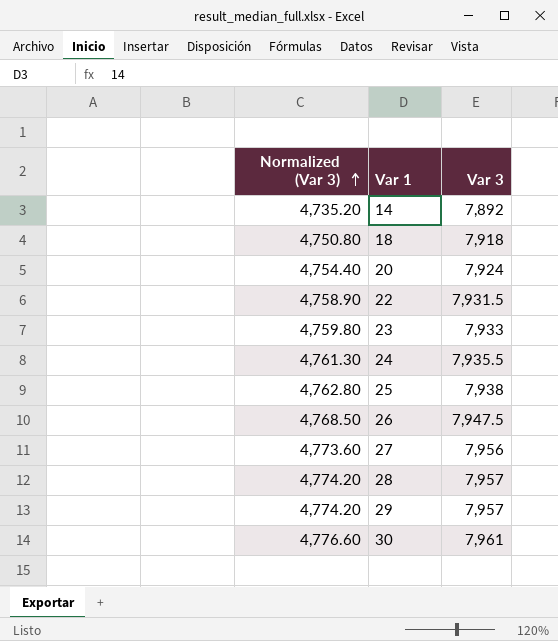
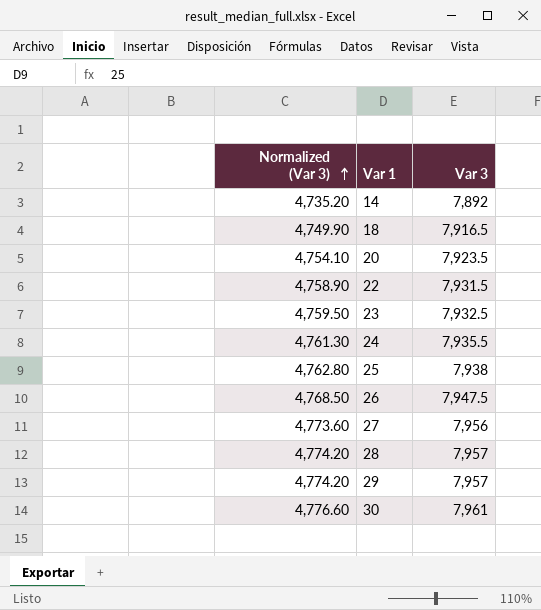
18 | Normalized (Var 3): 4,750.80 -> 4,749.90
18 | Var 3: 7,918 -> 7,916.5
20 | Normalized (Var 3): 4,754.40 -> 4,754.10
20 | Var 3: 7,924 -> 7,923.5
23 | Normalized (Var 3): 4,759.80 -> 4,759.50
23 | Var 3: 7,933 -> 7,932.5

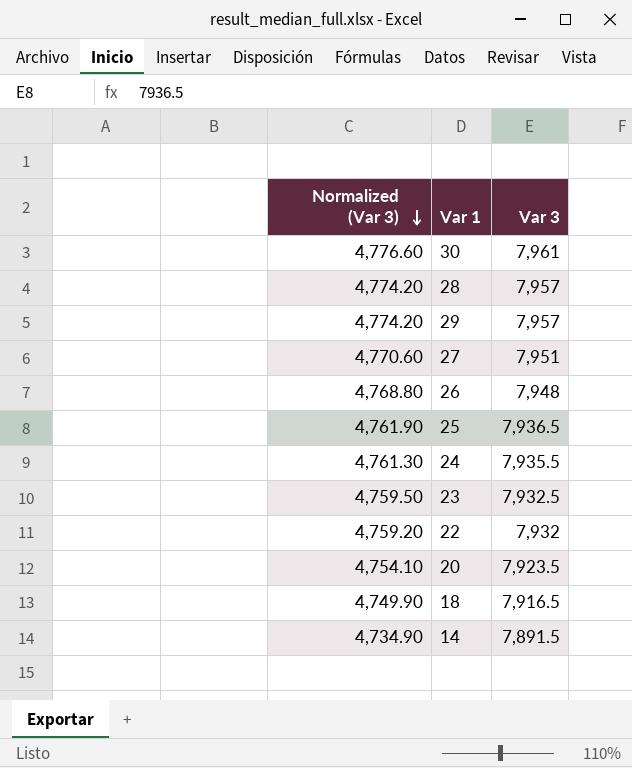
row order: Normalized (Var 3) ascending -> Normalized (Var 3) descending
27 | Normalized (Var 3): 4,773.60 -> 4,770.60
27 | Var 3: 7,956 -> 7,951
26 | Normalized (Var 3): 4,768.50 -> 4,768.80
26 | Var 3: 7,947.5 -> 7,948
25 | Normalized (Var 3): 4,762.80 -> 4,761.90
25 | Var 3: 7,938 -> 7,936.5
22 | Normalized (Var 3): 4,758.90 -> 4,759.20
22 | Var 3: 7,931.5 -> 7,932
14 | Normalized (Var 3): 4,735.20 -> 4,734.90
14 | Var 3: 7,892 -> 7,891.5

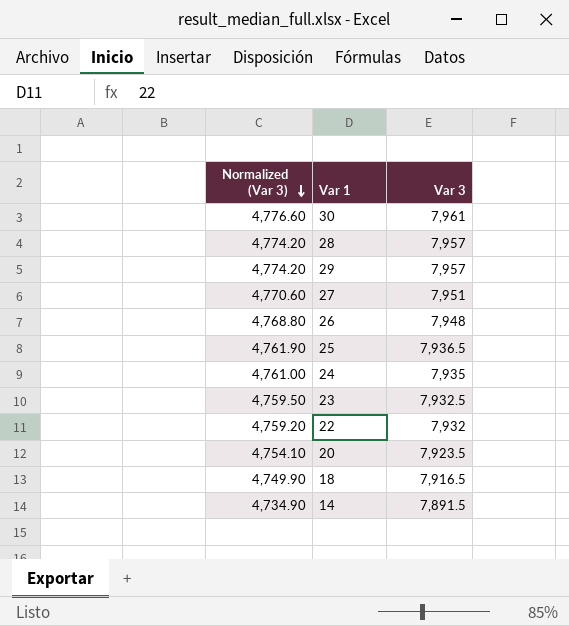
24 | Normalized (Var 3): 4,761.30 -> 4,761.00
24 | Var 3: 7,935.5 -> 7,935

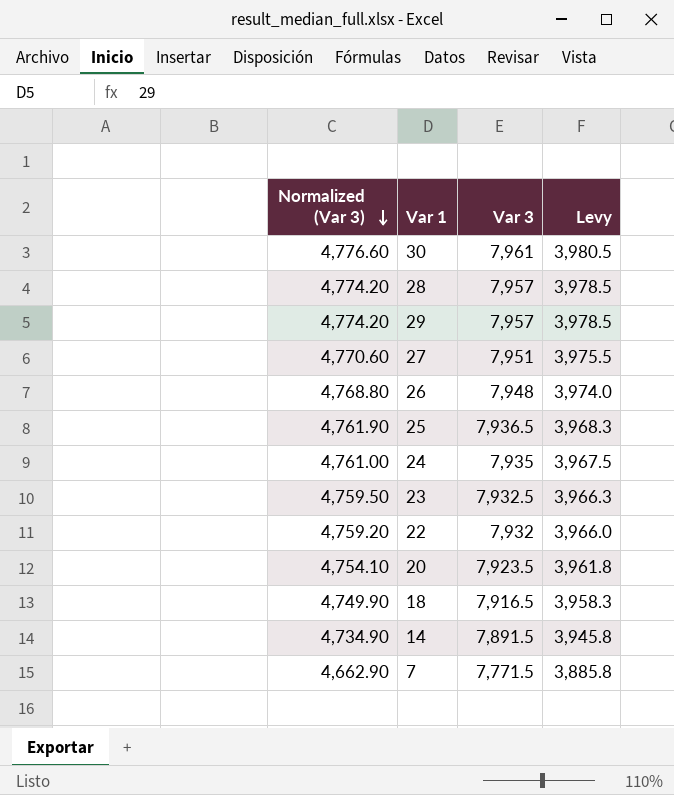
column Levy | formula: none -> [Var 3] * 0.5
row 7: none -> 4,662.90 | 7,771.5 | 3,885.8

